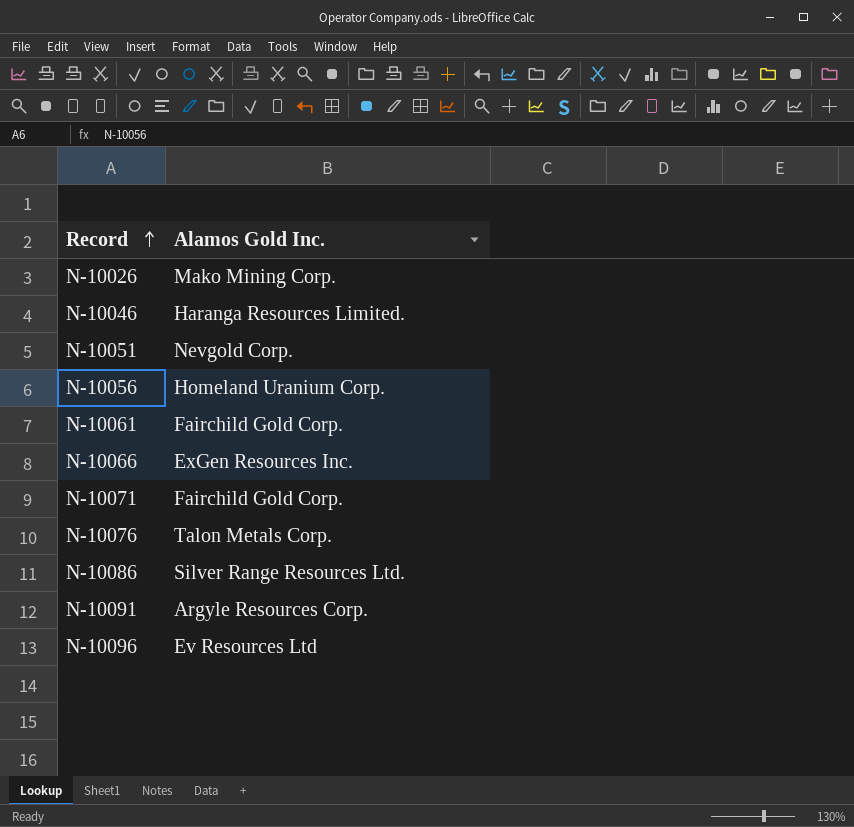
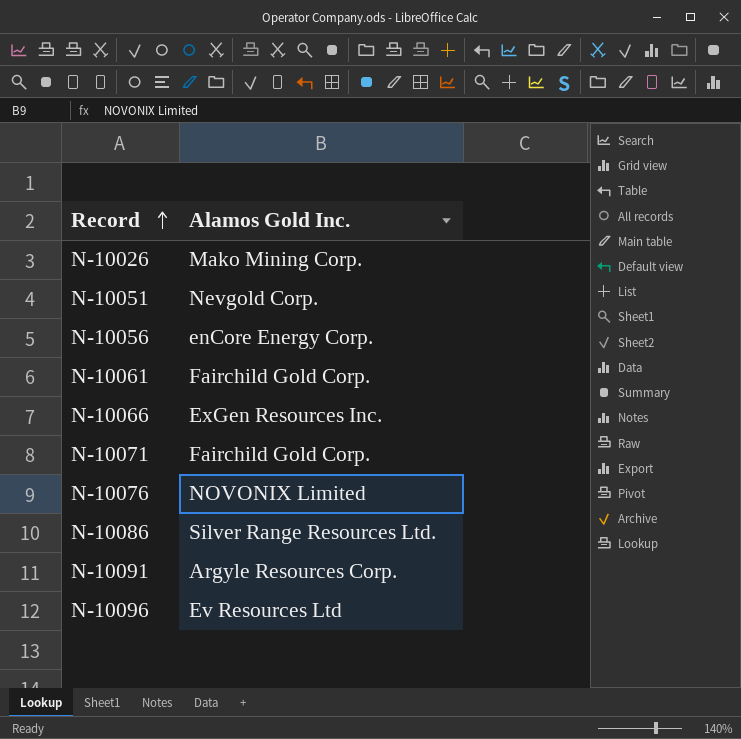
row N-10046: Haranga Resources Limited. -> none
N-10056 | Alamos Gold Inc.: Homeland Uranium Corp. -> enCore Energy Corp.
N-10076 | Alamos Gold Inc.: Talon Metals Corp. -> NOVONIX Limited

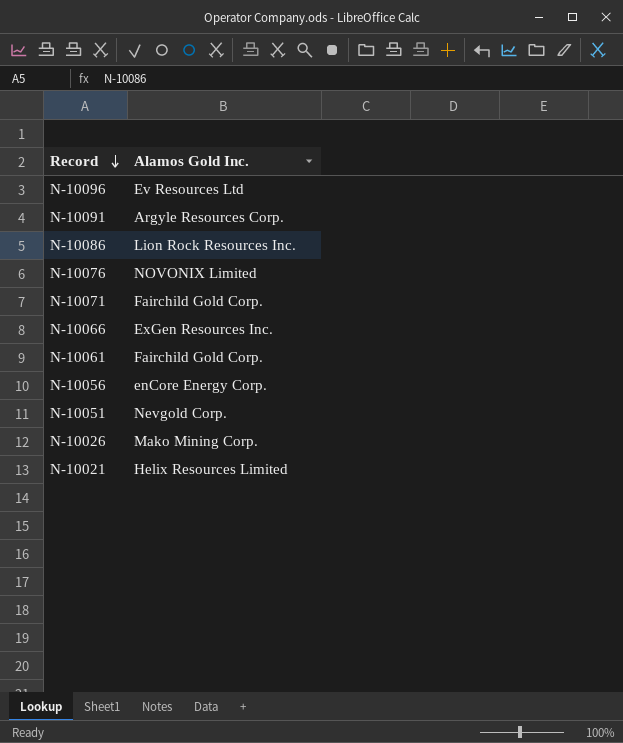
row order: Record ascending -> Record descending
N-10086 | Alamos Gold Inc.: Silver Range Resources Ltd. -> Lion Rock Resources Inc.
row N-10021: none -> Helix Resources Limited

